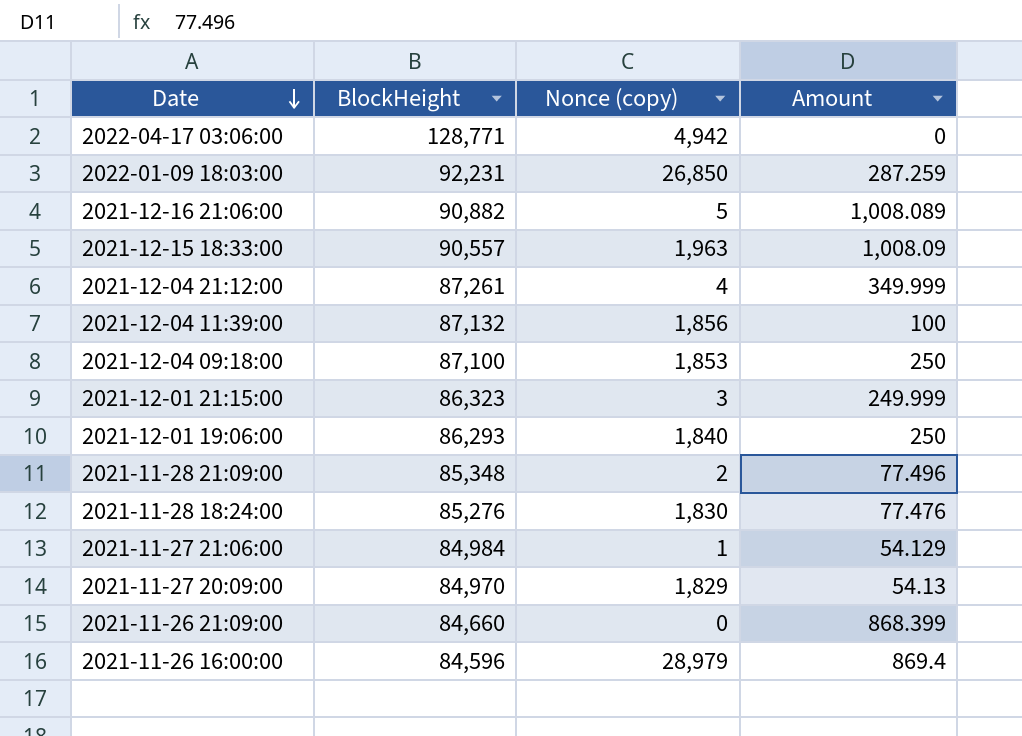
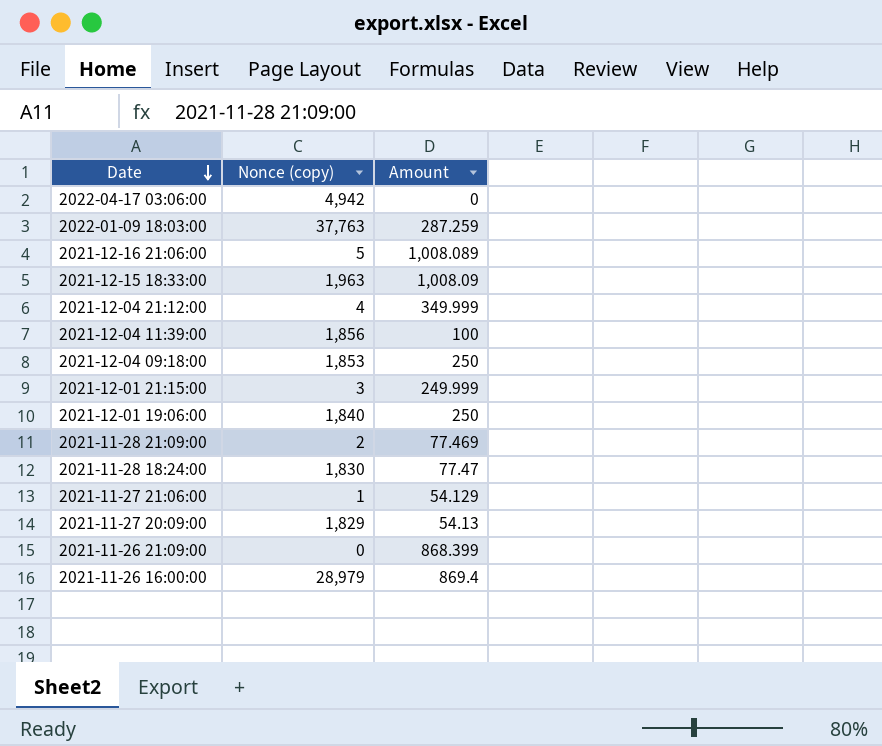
column BlockHeight | position: 2 -> none
2022-01-09 18:03:00 | Nonce (copy): 26,850 -> 37,763
2021-11-28 21:09:00 | Amount: 77.496 -> 77.469
2021-11-28 18:24:00 | Amount: 77.476 -> 77.47

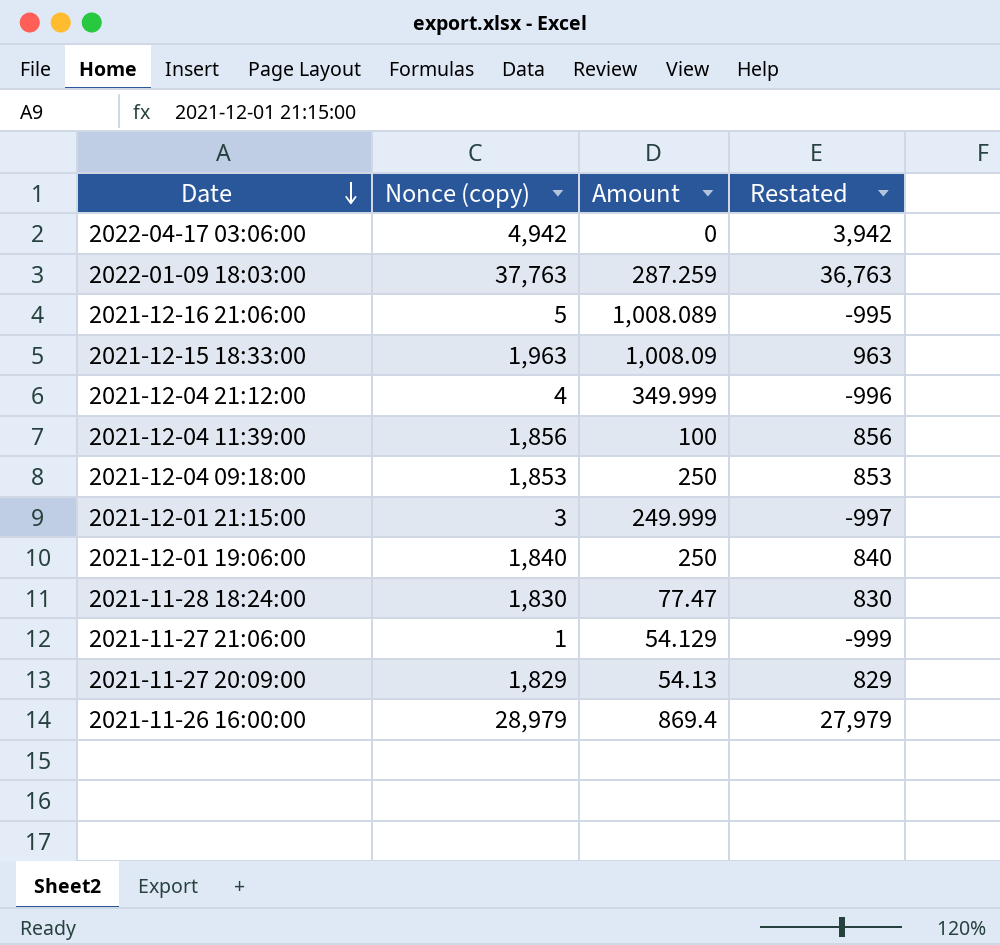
column Restated | formula: none -> [Nonce (copy)] - 1000
row 2021-11-28 21:09:00: 2 | 77.469 -> none
row 2021-11-26 21:09:00: 0 | 868.399 -> none

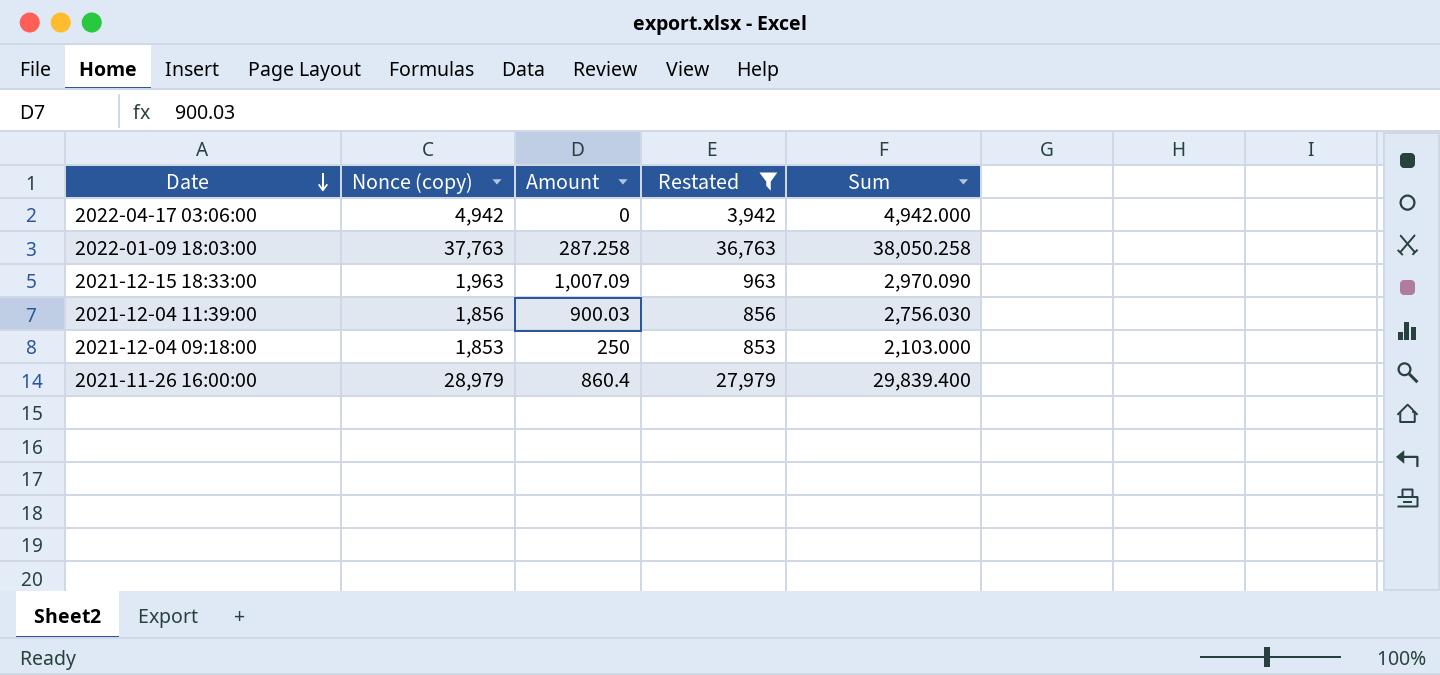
filter: none -> Restated >= 853
column Sum | formula: none -> [Nonce (copy)] + [Amount]
2022-01-09 18:03:00 | Amount: 287.259 -> 287.258
2021-12-15 18:33:00 | Amount: 1,008.09 -> 1,007.09
2021-12-04 11:39:00 | Amount: 100 -> 900.03
2021-11-26 16:00:00 | Amount: 869.4 -> 860.4

